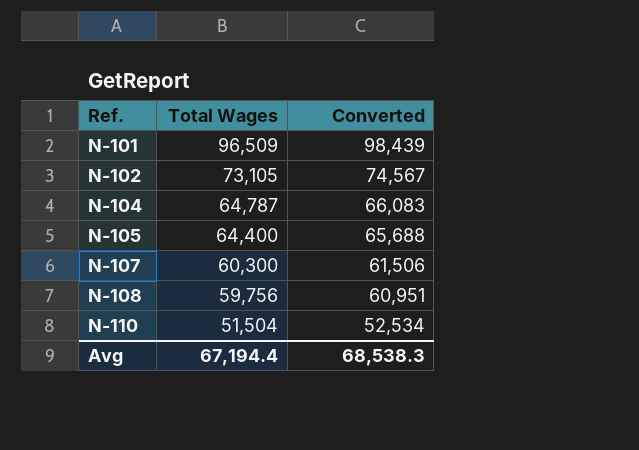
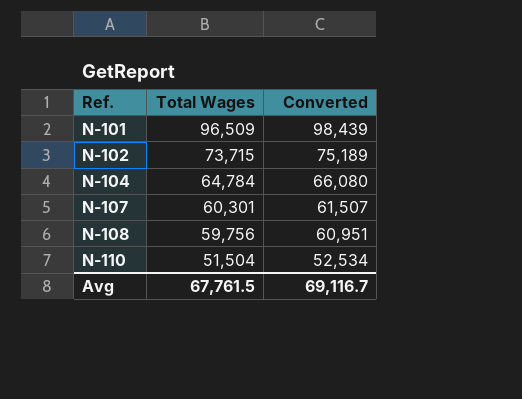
row N-105: 64,400 | 65,688 -> none
N-102 | Total Wages: 73,105 -> 73,715
N-102 | Converted: 74,567 -> 75,189
N-104 | Total Wages: 64,787 -> 64,784
N-104 | Converted: 66,083 -> 66,080
N-107 | Total Wages: 60,300 -> 60,301
N-107 | Converted: 61,506 -> 61,507
Avg | Total Wages: 67,194.4 -> 67,761.5
Avg | Converted: 68,538.3 -> 69,116.7

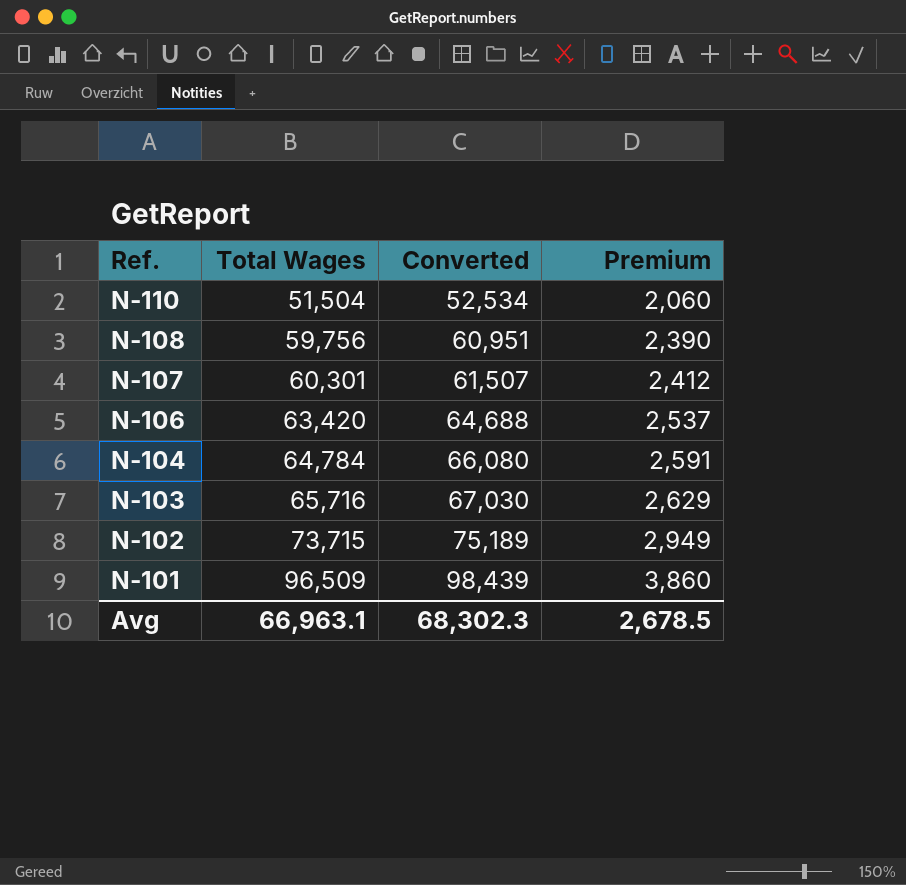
row order: Ref. ascending -> Ref. descending
column Premium | formula: none -> [Total Wages] * 0.04
row N-106: none -> 63,420 | 64,688 | 2,537
row N-103: none -> 65,716 | 67,030 | 2,629
Avg | Total Wages: 67,761.5 -> 66,963.1
Avg | Converted: 69,116.7 -> 68,302.3

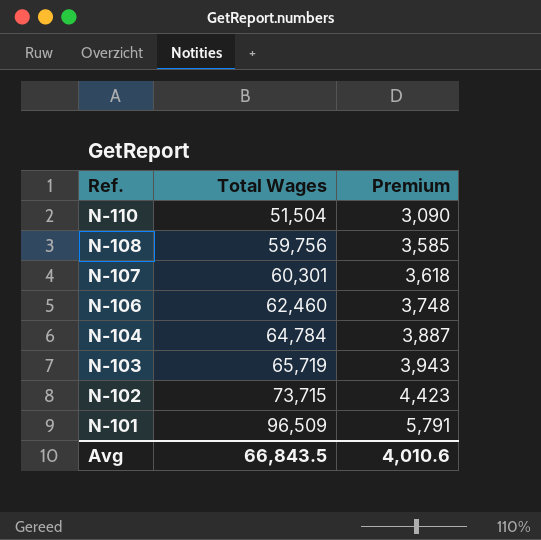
column Converted | formula: [Total Wages] * 1.02 -> none
column Premium | formula: [Total Wages] * 0.04 -> [Total Wages] * 0.06
N-106 | Total Wages: 63,420 -> 62,460
N-103 | Total Wages: 65,716 -> 65,719
Avg | Total Wages: 66,963.1 -> 66,843.5
Avg | Premium: 2,678.5 -> 4,010.6

